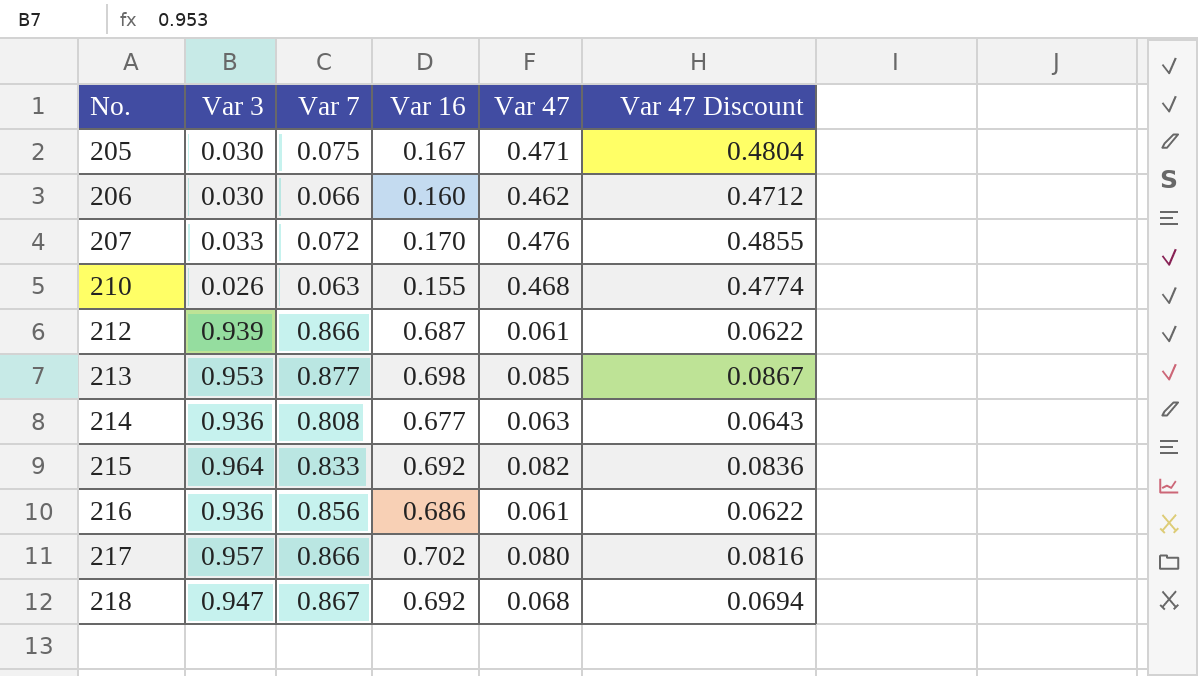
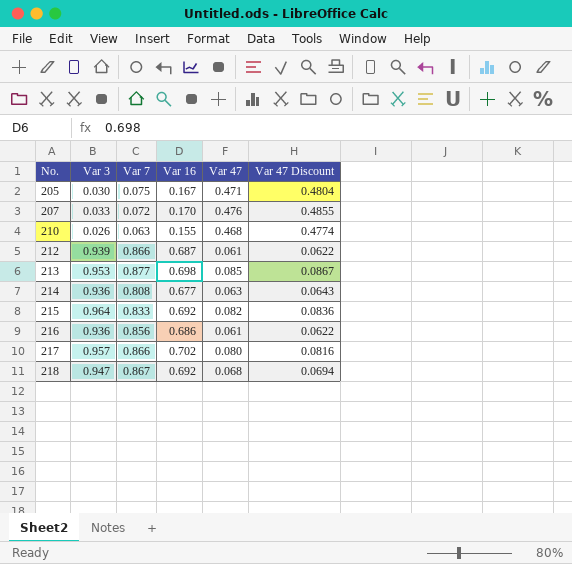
row 206: 0.030 | 0.066 | 0.160 | 0.462 | 0.4712 -> none

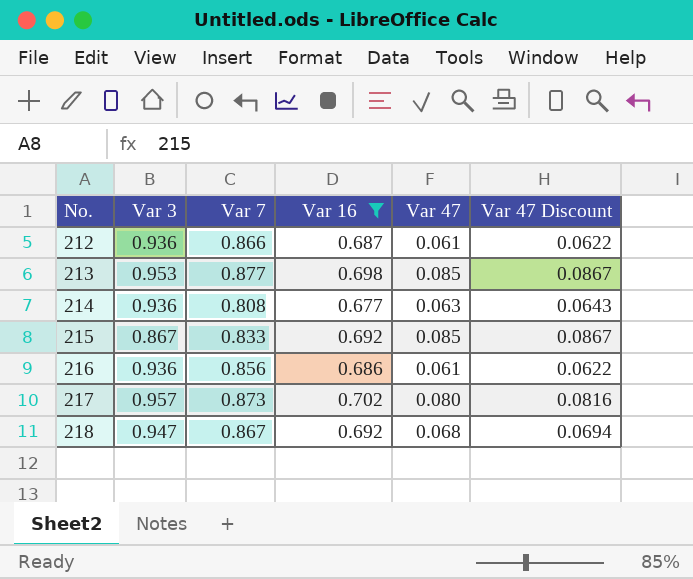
filter: none -> Var 16 >= 0.677
212 | Var 3: 0.939 -> 0.936
215 | Var 3: 0.964 -> 0.867
215 | Var 47: 0.082 -> 0.085
215 | Var 47 Discount: 0.0836 -> 0.0867
217 | Var 7: 0.866 -> 0.873

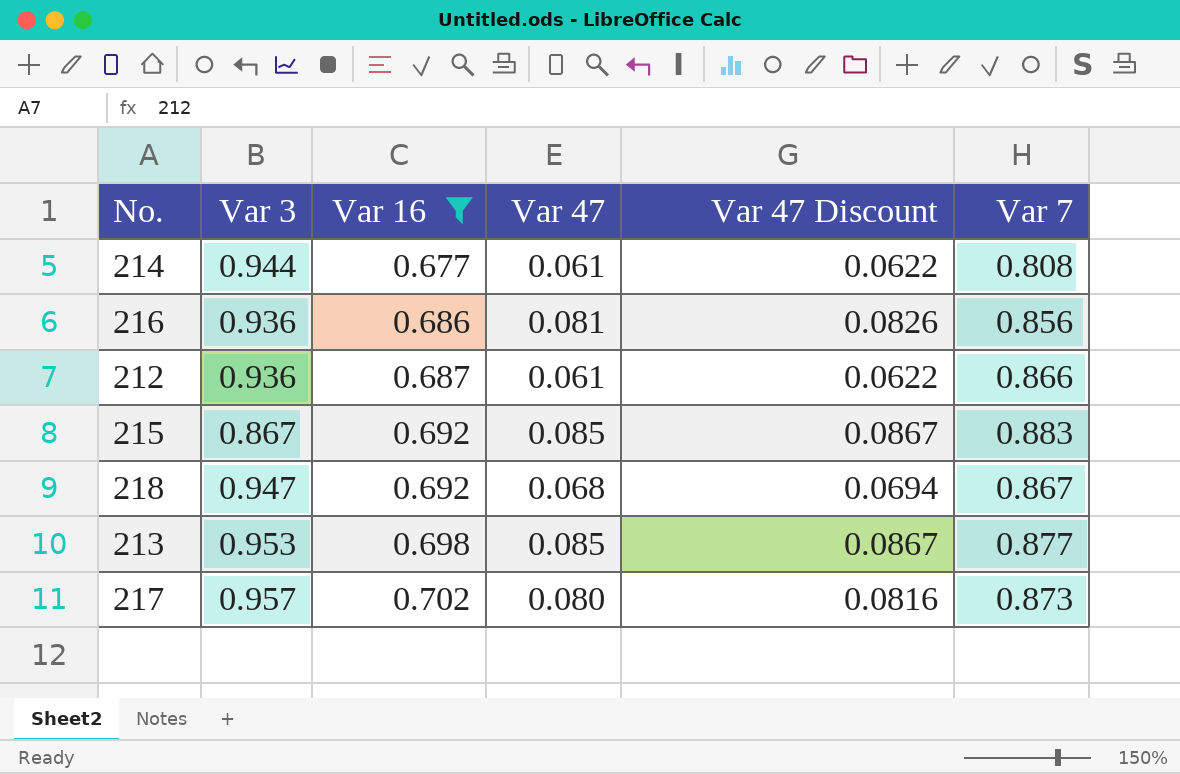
row order: No. ascending -> Var 16 ascending
column Var 7 | position: 3 -> 6
214 | Var 3: 0.936 -> 0.944
214 | Var 47: 0.063 -> 0.061
214 | Var 47 Discount: 0.0643 -> 0.0622
216 | Var 47: 0.061 -> 0.081
216 | Var 47 Discount: 0.0622 -> 0.0826
215 | Var 7: 0.833 -> 0.883

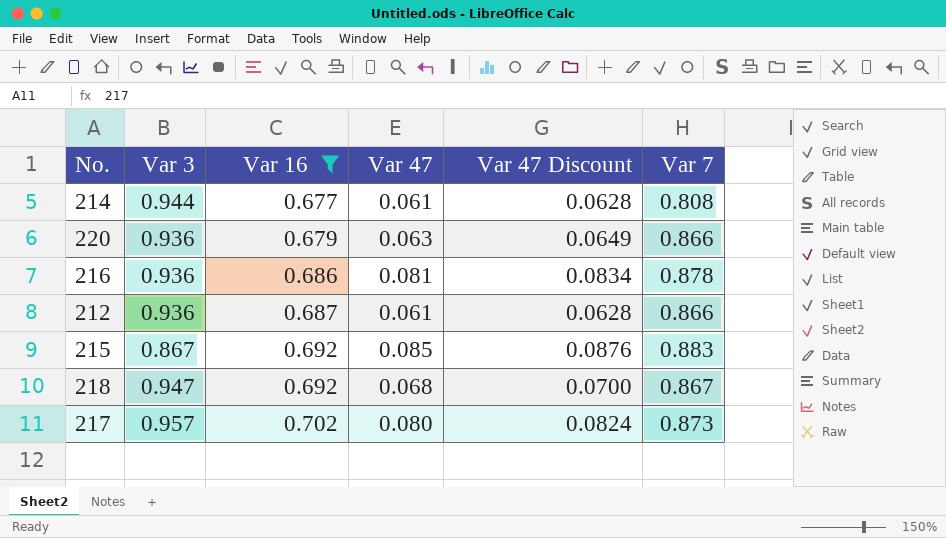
column Var 47 Discount | formula: [Var 47] * 1.02 -> [Var 47] * 1.03
row 213: 0.953 | 0.698 | 0.085 | 0.0867 | 0.877 -> none
row 220: none -> 0.936 | 0.679 | 0.063 | 0.0649 | 0.866
216 | Var 7: 0.856 -> 0.878

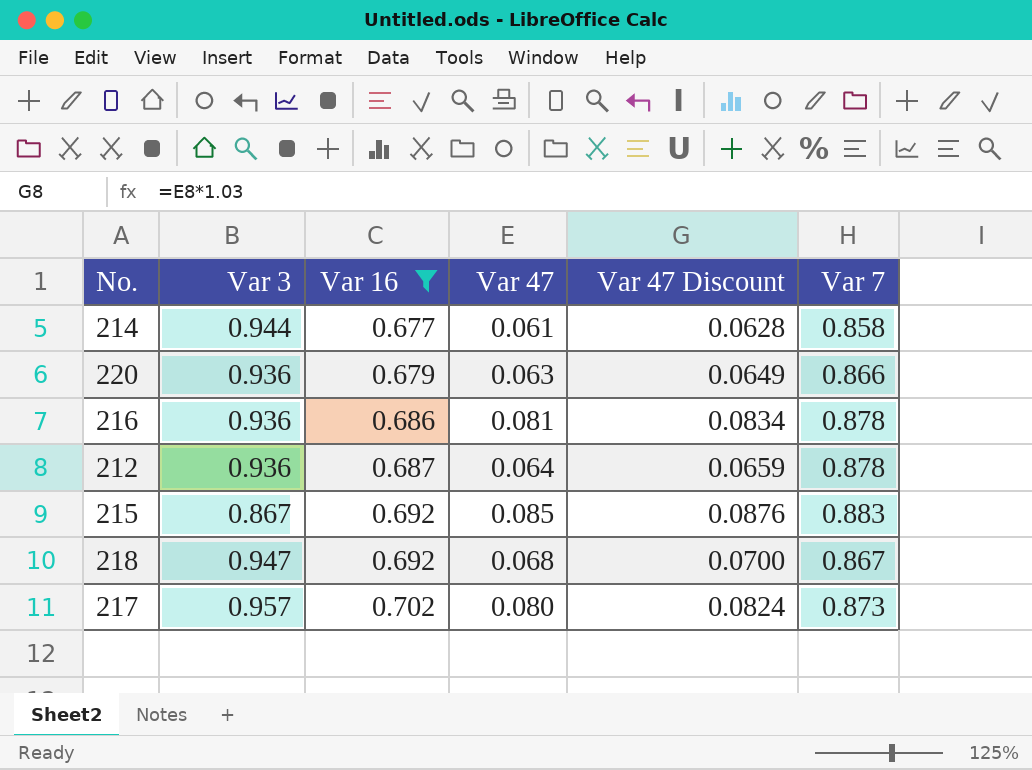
214 | Var 7: 0.808 -> 0.858
212 | Var 47: 0.061 -> 0.064
212 | Var 47 Discount: 0.0628 -> 0.0659
212 | Var 7: 0.866 -> 0.878

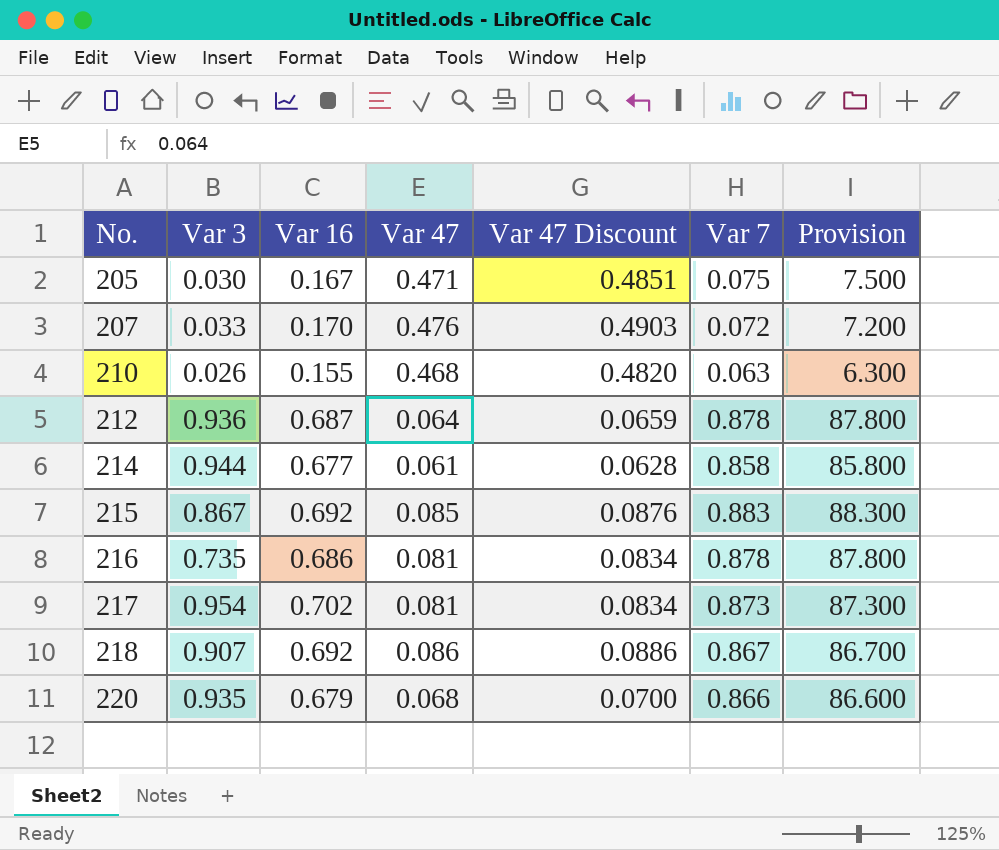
filter: Var 16 >= 0.677 -> none
row order: Var 16 ascending -> No. ascending
column Provision | formula: none -> [Var 7] * 100
216 | Var 3: 0.936 -> 0.735
217 | Var 3: 0.957 -> 0.954
217 | Var 47: 0.080 -> 0.081
217 | Var 47 Discount: 0.0824 -> 0.0834
218 | Var 3: 0.947 -> 0.907
218 | Var 47: 0.068 -> 0.086
218 | Var 47 Discount: 0.0700 -> 0.0886
220 | Var 3: 0.936 -> 0.935
220 | Var 47: 0.063 -> 0.068
220 | Var 47 Discount: 0.0649 -> 0.0700

